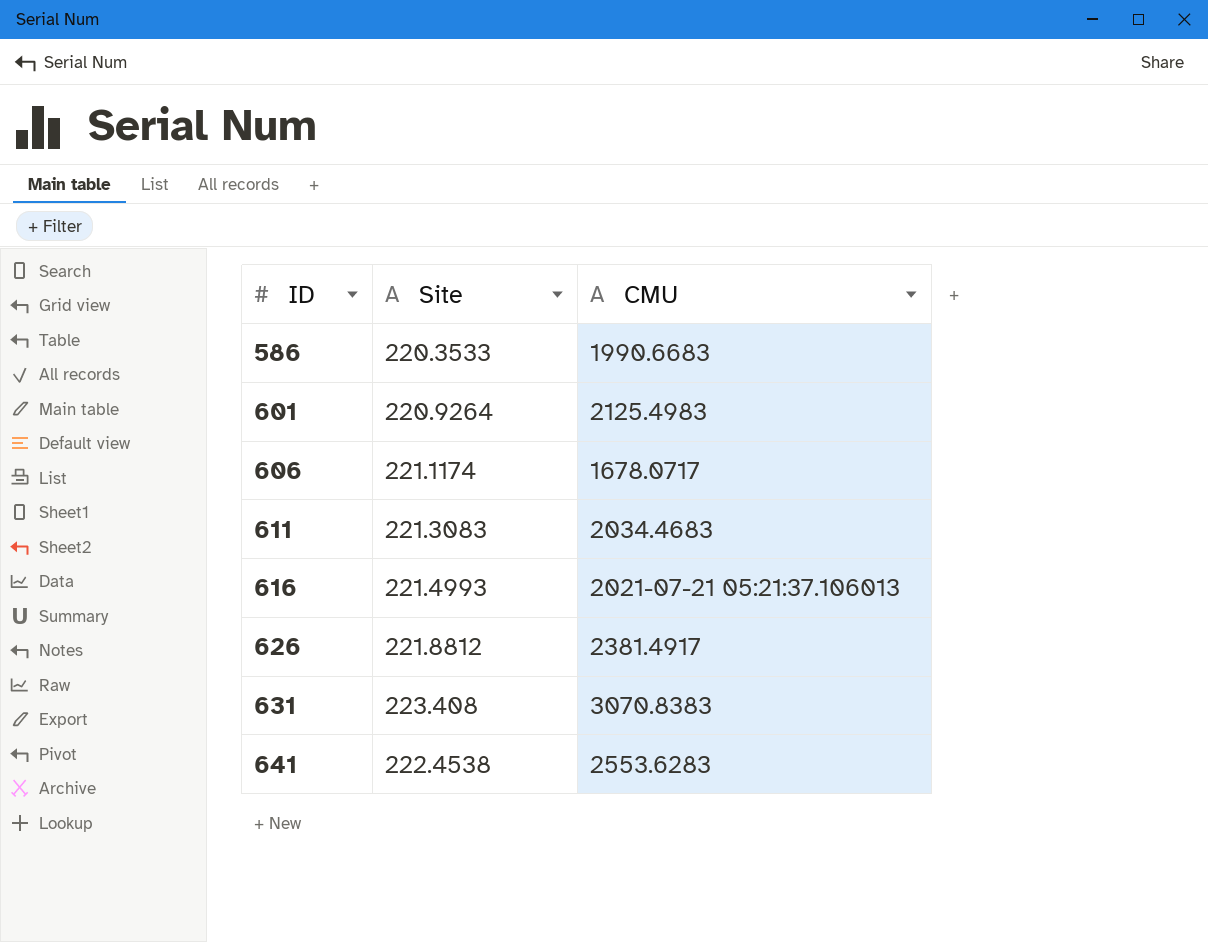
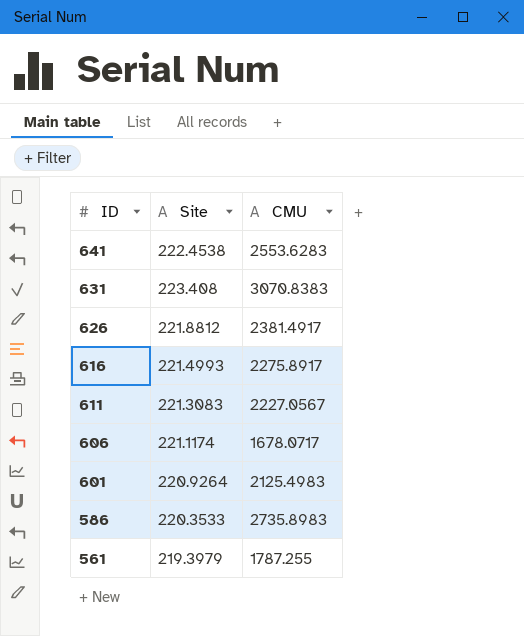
row order: ID ascending -> ID descending
616 | CMU: 2021-07-21 05:21:37.106013 -> 2275.8917
611 | CMU: 2034.4683 -> 2227.0567
586 | CMU: 1990.6683 -> 2735.8983
row 561: none -> 219.3979 | 1787.255

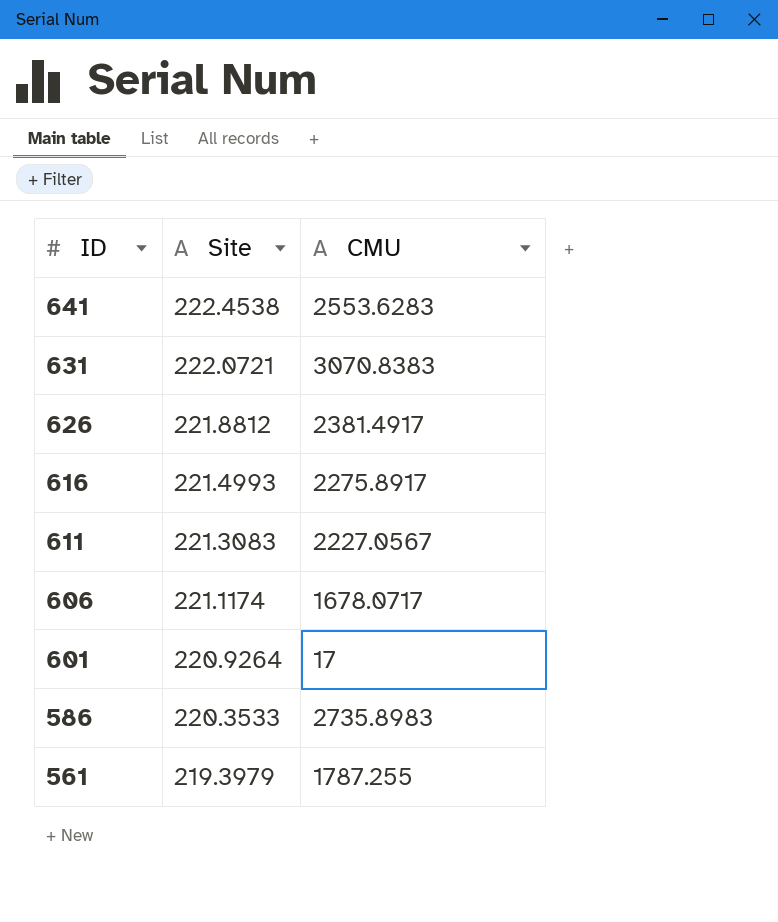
631 | Site: 223.408 -> 222.0721
601 | CMU: 2125.4983 -> 17

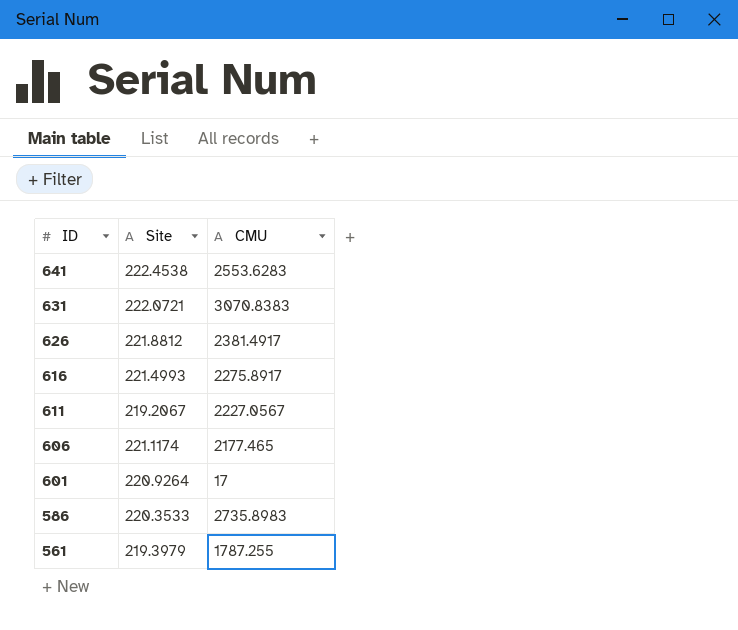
611 | Site: 221.3083 -> 219.2067
606 | CMU: 1678.0717 -> 2177.465

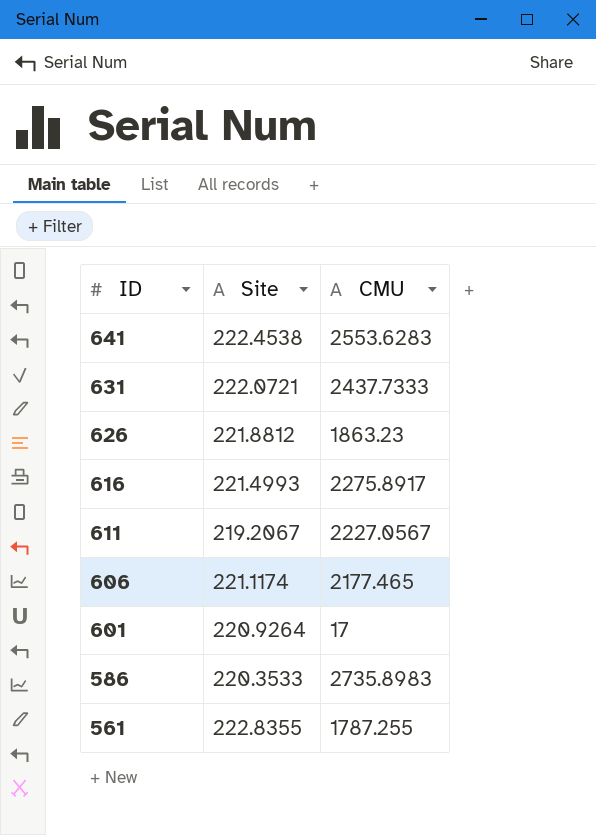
631 | CMU: 3070.8383 -> 2437.7333
626 | CMU: 2381.4917 -> 1863.23
561 | Site: 219.3979 -> 222.8355

